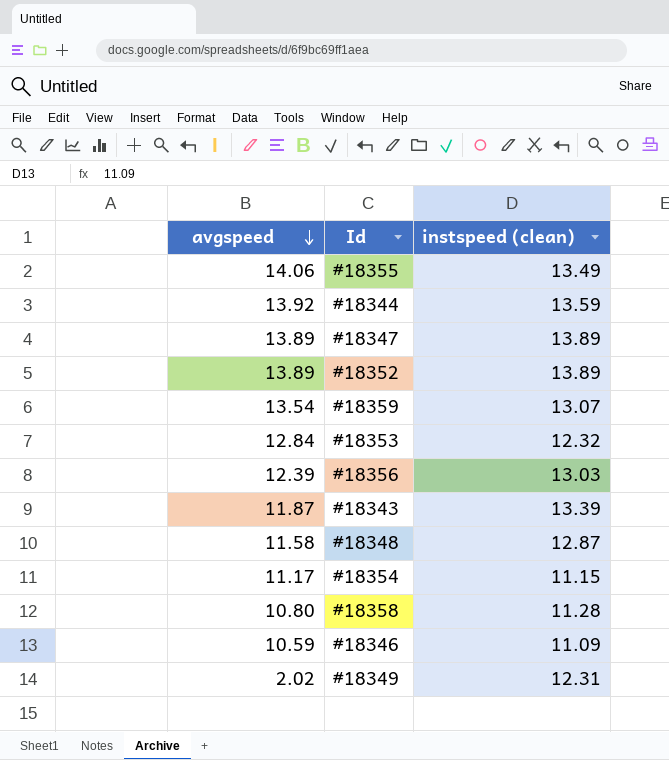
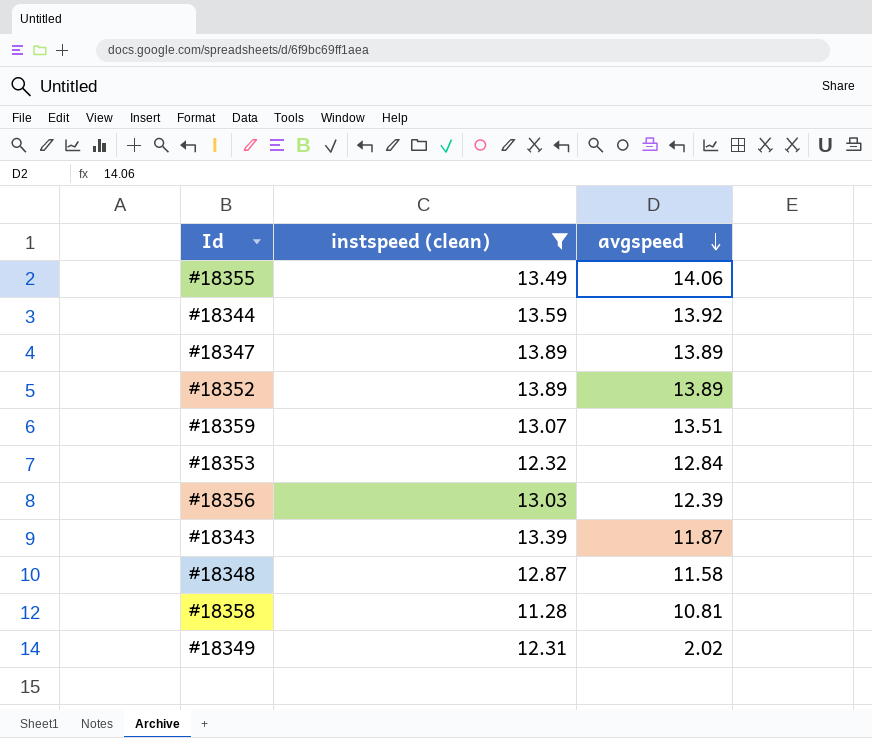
filter: none -> instspeed (clean) >= 11.28
column avgspeed | position: 1 -> 3
#18359 | avgspeed: 13.54 -> 13.51
#18358 | avgspeed: 10.80 -> 10.81

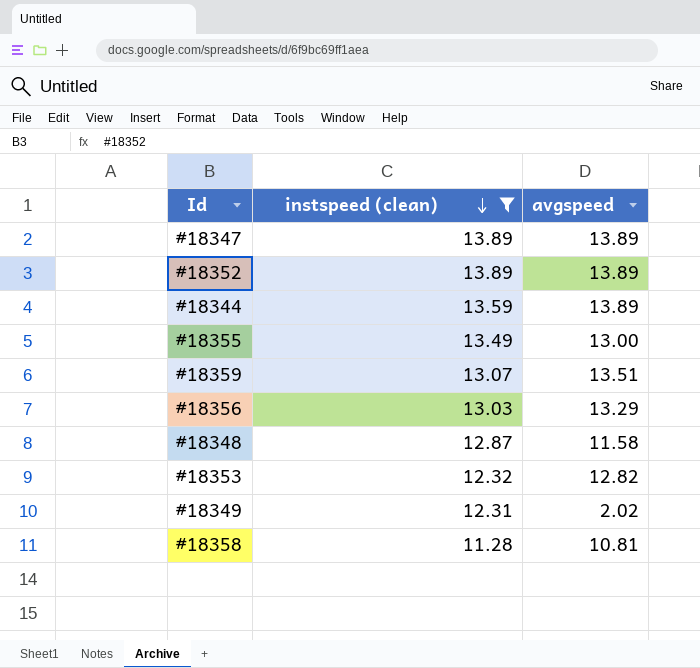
row order: avgspeed descending -> instspeed (clean) descending
row #18343: 13.39 | 11.87 -> none
#18344 | avgspeed: 13.92 -> 13.89
#18355 | avgspeed: 14.06 -> 13.00
#18356 | avgspeed: 12.39 -> 13.29
#18353 | avgspeed: 12.84 -> 12.82

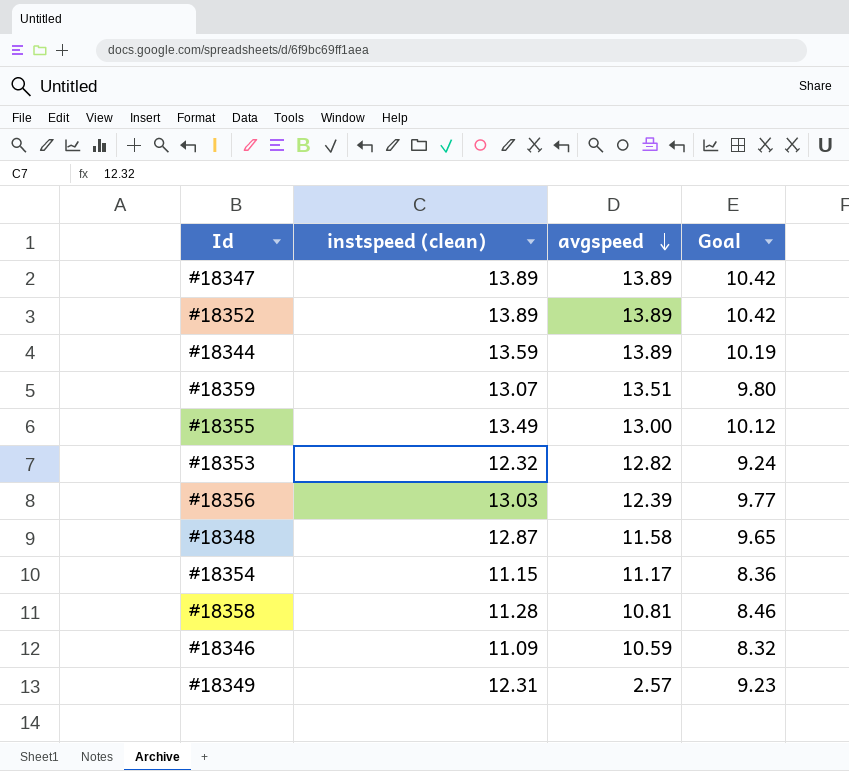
filter: instspeed (clean) >= 11.28 -> none
row order: instspeed (clean) descending -> avgspeed descending
column Goal | formula: none -> [instspeed (clean)] * 0.75
#18356 | avgspeed: 13.29 -> 12.39
#18349 | avgspeed: 2.02 -> 2.57

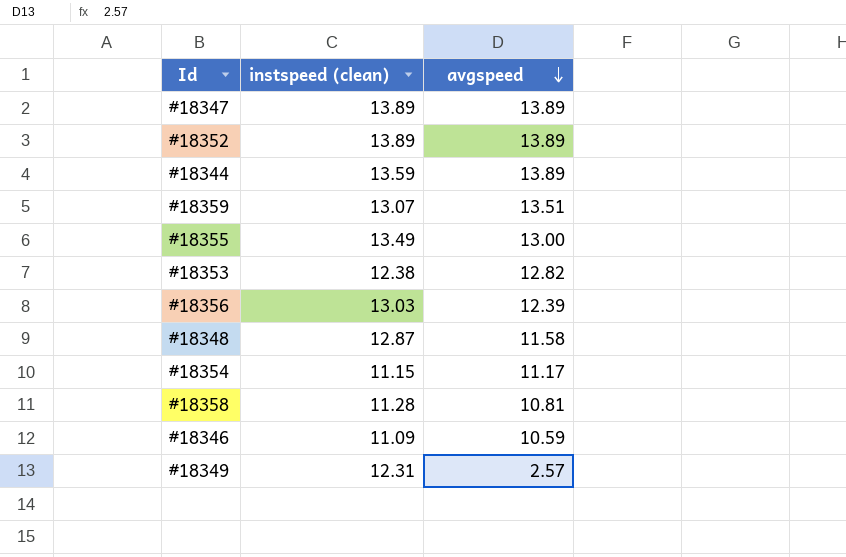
column Goal | formula: [instspeed (clean)] * 0.75 -> none
#18353 | instspeed (clean): 12.32 -> 12.38

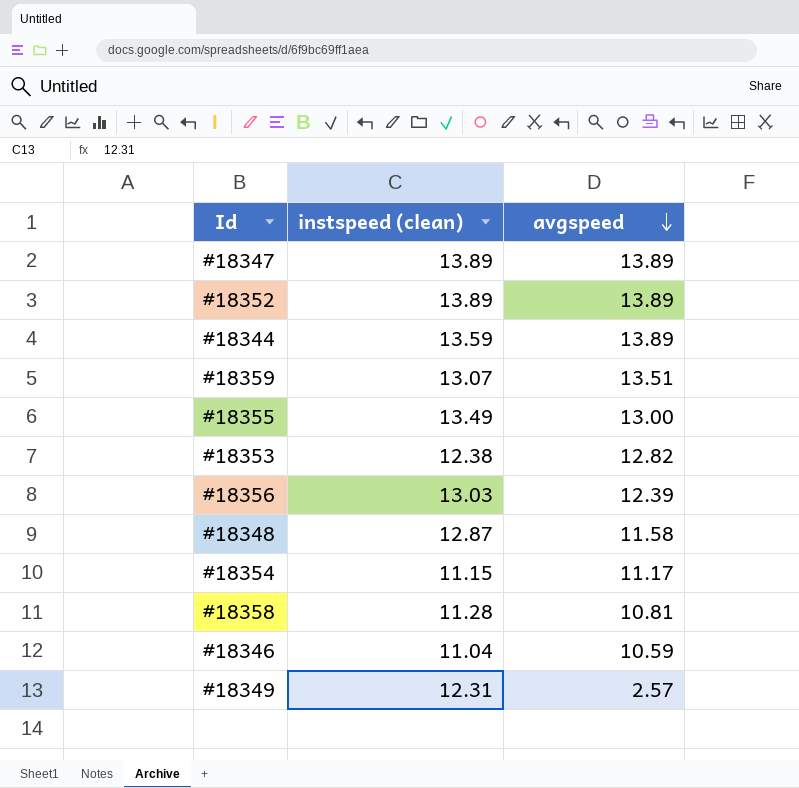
#18346 | instspeed (clean): 11.09 -> 11.04

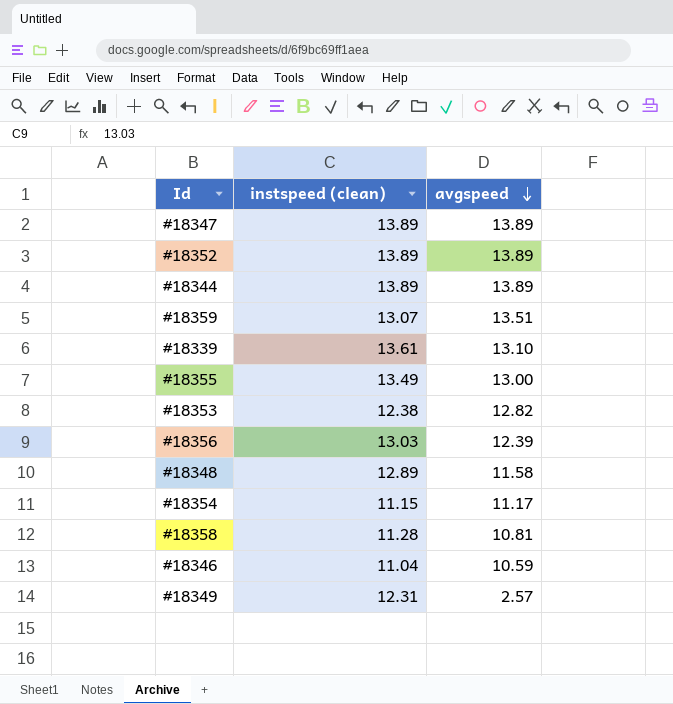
#18344 | instspeed (clean): 13.59 -> 13.89
row #18339: none -> 13.61 | 13.10
#18348 | instspeed (clean): 12.87 -> 12.89

